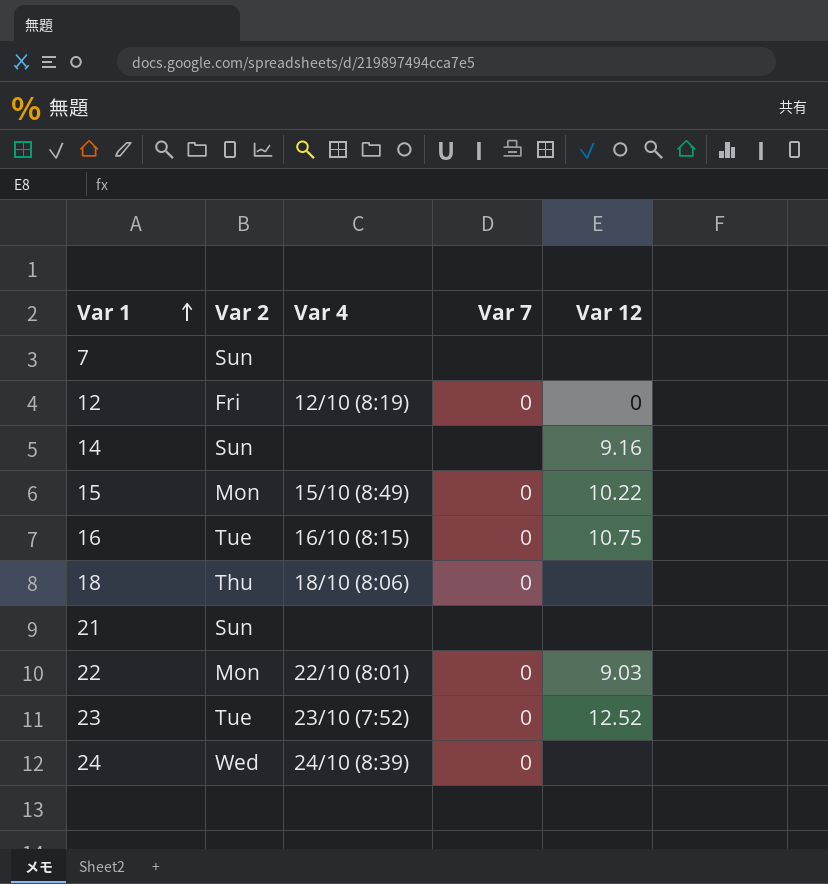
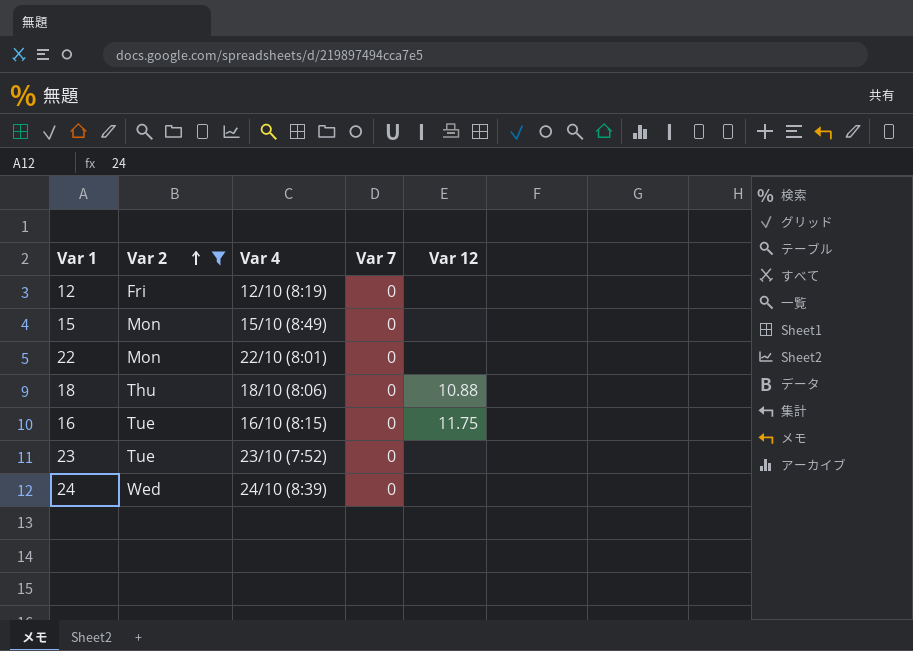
filter: none -> Var 2 != Sun
row order: Var 1 ascending -> Var 2 ascending
12 | Var 12: 0 -> none
15 | Var 12: 10.22 -> none
22 | Var 12: 9.03 -> none
18 | Var 12: none -> 10.88
16 | Var 12: 10.75 -> 11.75
23 | Var 12: 12.52 -> none

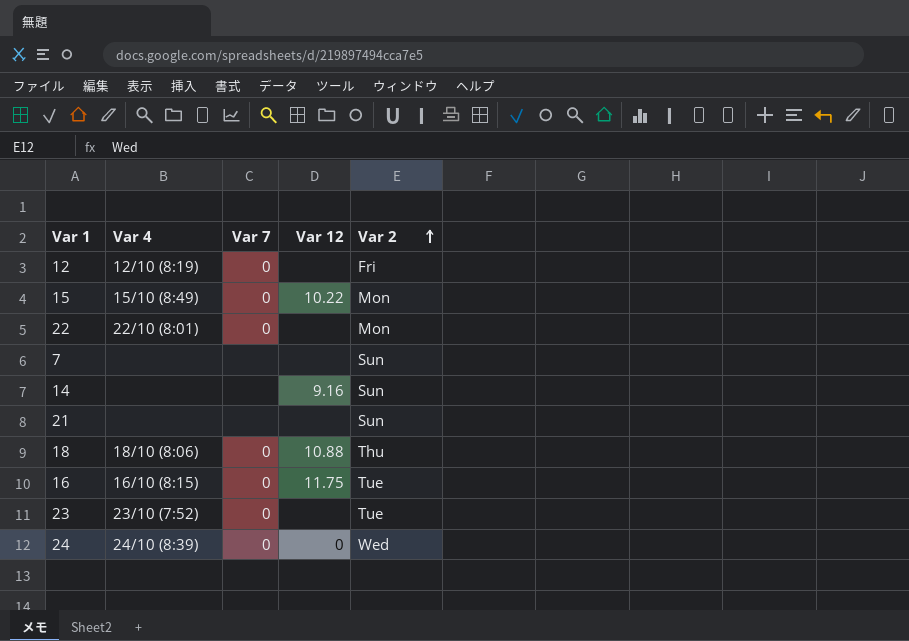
filter: Var 2 != Sun -> none
column Var 2 | position: 2 -> 5
15 | Var 12: none -> 10.22
24 | Var 12: none -> 0

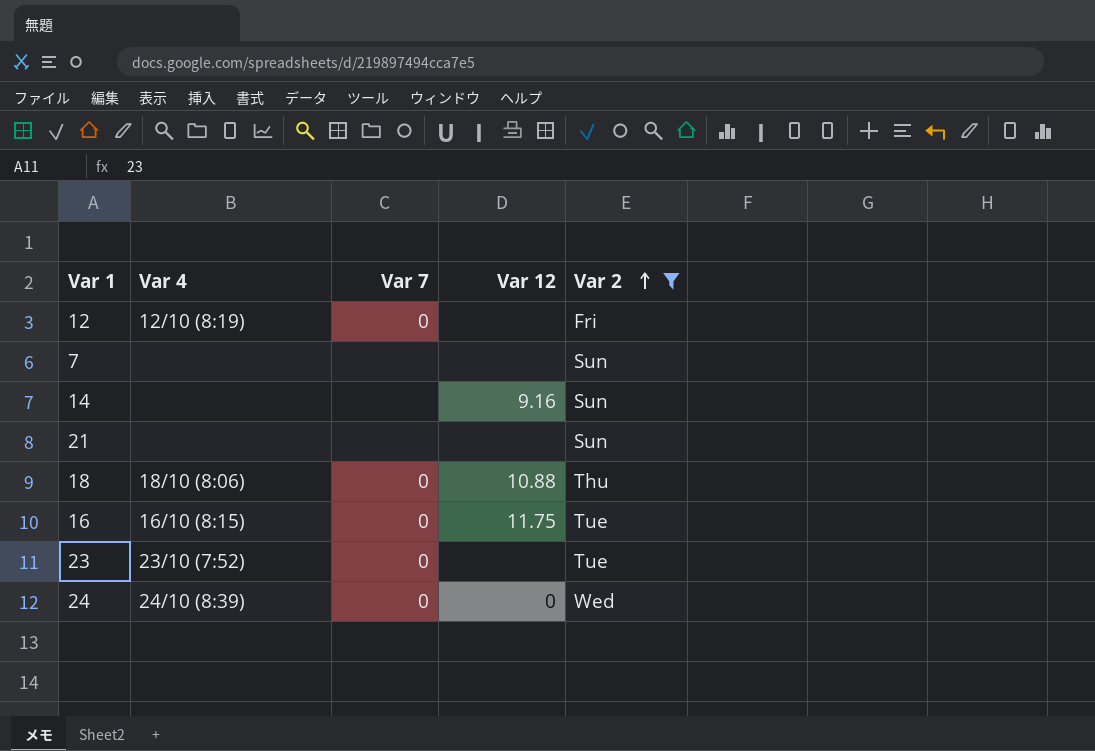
filter: none -> Var 2 != Mon

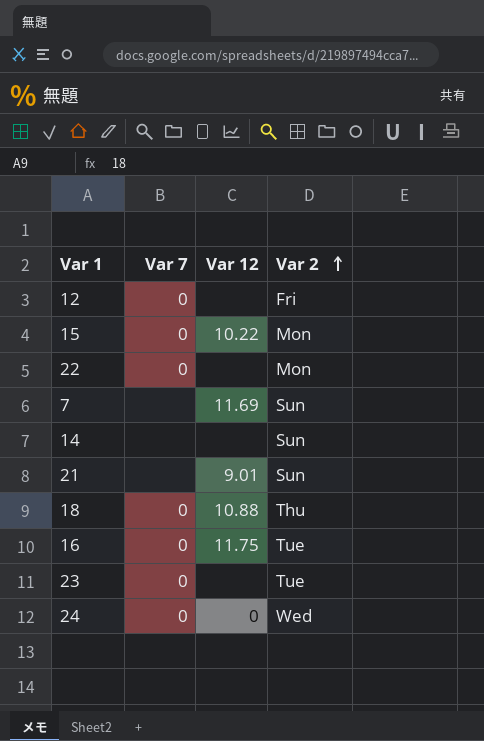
filter: Var 2 != Mon -> none
column Var 4 | position: 2 -> none
7 | Var 12: none -> 11.69
14 | Var 12: 9.16 -> none
21 | Var 12: none -> 9.01

